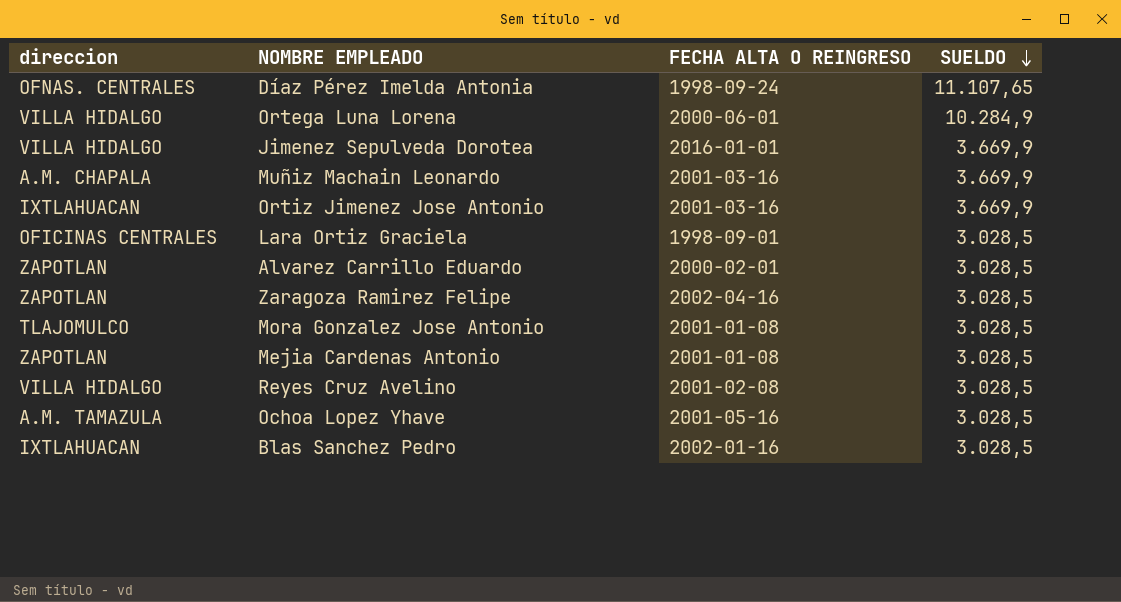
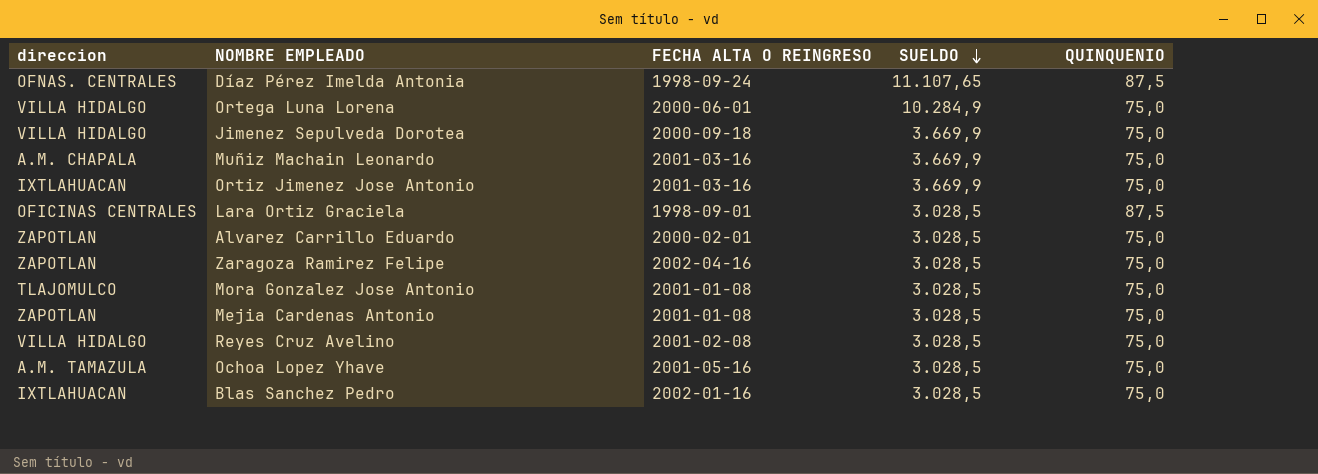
column QUINQUENIO | position: none -> 5
Jimenez Sepulveda Dorotea | FECHA ALTA O REINGRESO: 2016-01-01 -> 2000-09-18

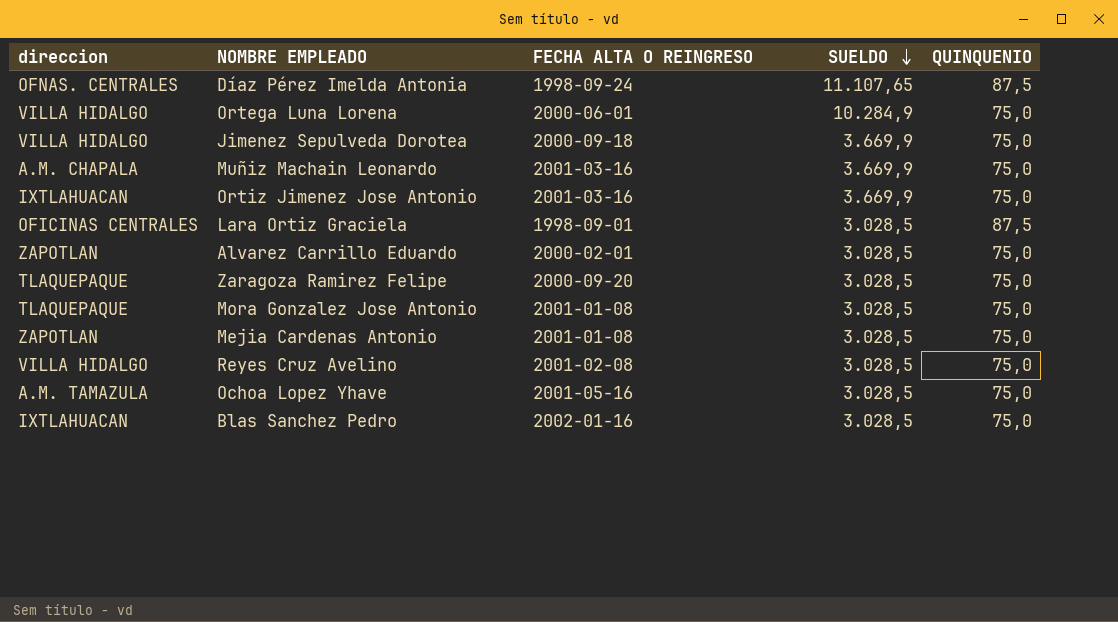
Zaragoza Ramirez Felipe | direccion: ZAPOTLAN -> TLAQUEPAQUE
Zaragoza Ramirez Felipe | FECHA ALTA O REINGRESO: 2002-04-16 -> 2000-09-20
Mora Gonzalez Jose Antonio | direccion: TLAJOMULCO -> TLAQUEPAQUE

